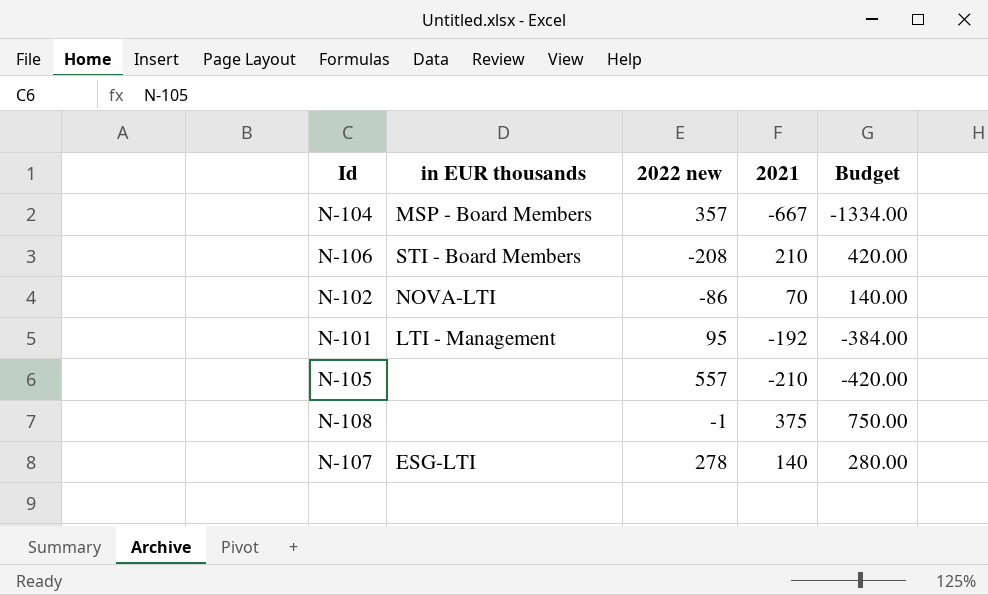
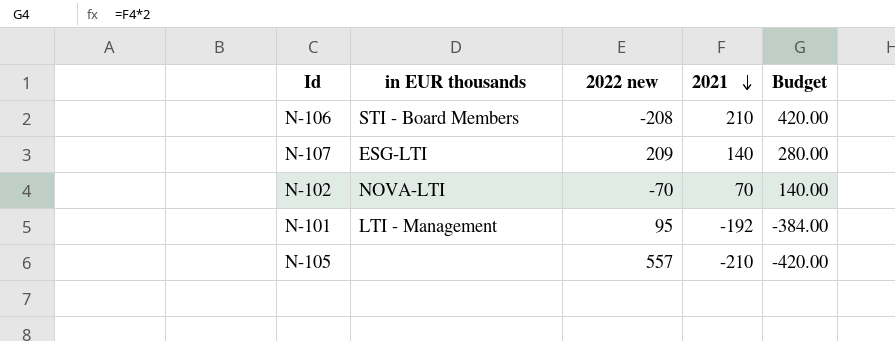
row order: none -> 2021 descending
row N-104: MSP - Board Members | 357 | -667 | -1334.00 -> none
row N-108: none | -1 | 375 | 750.00 -> none
N-107 | 2022 new: 278 -> 209
N-102 | 2022 new: -86 -> -70

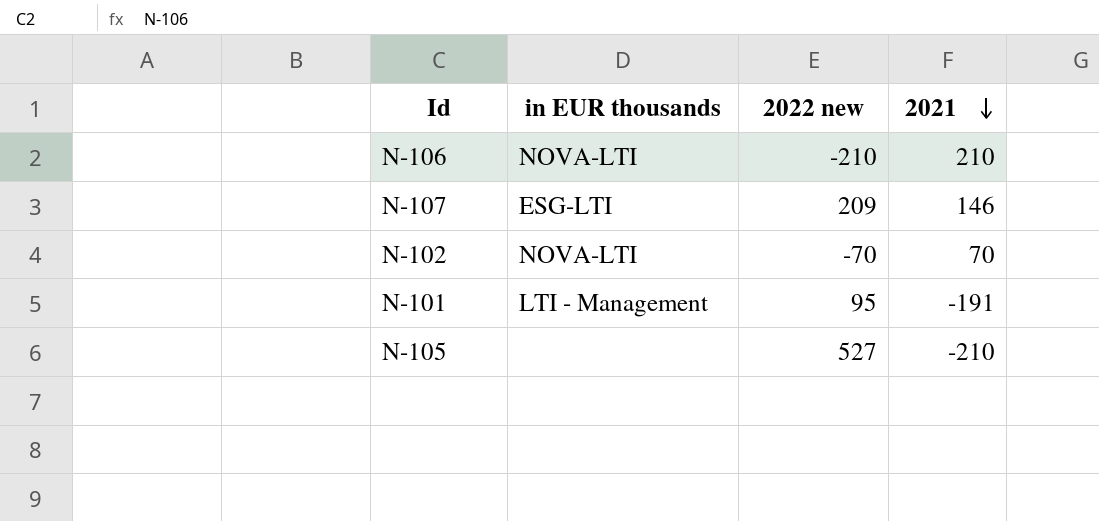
column Budget | formula: [2021] * 2 -> none
N-106 | in EUR thousands: STI - Board Members -> NOVA-LTI
N-106 | 2022 new: -208 -> -210
N-107 | 2021: 140 -> 146
N-101 | 2021: -192 -> -191
N-105 | 2022 new: 557 -> 527

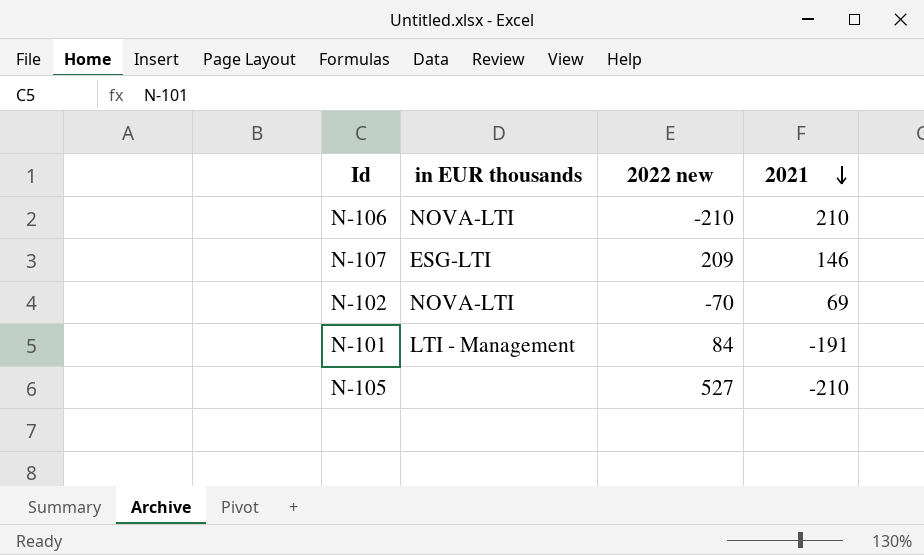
N-102 | 2021: 70 -> 69
N-101 | 2022 new: 95 -> 84

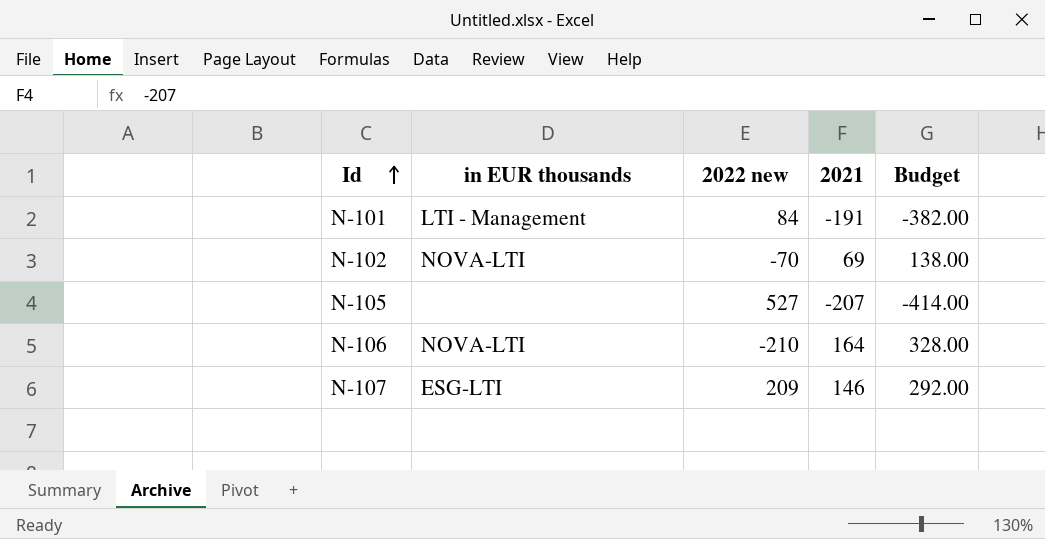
row order: 2021 descending -> Id ascending
column Budget | formula: none -> [2021] * 2
N-105 | 2021: -210 -> -207
N-106 | 2021: 210 -> 164

